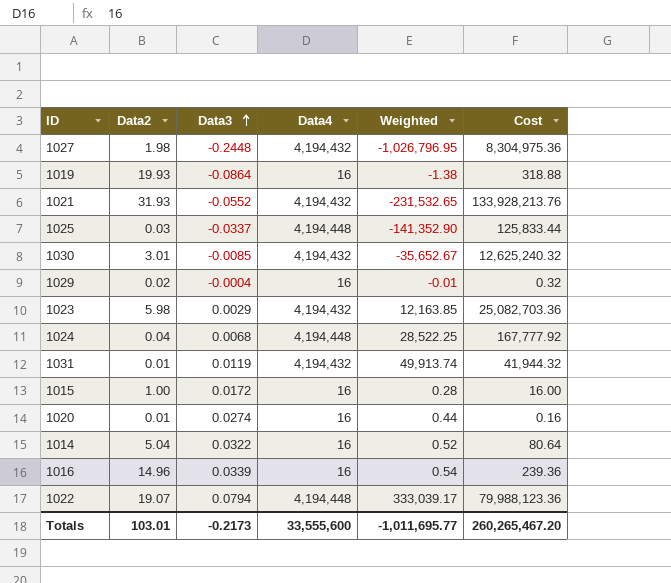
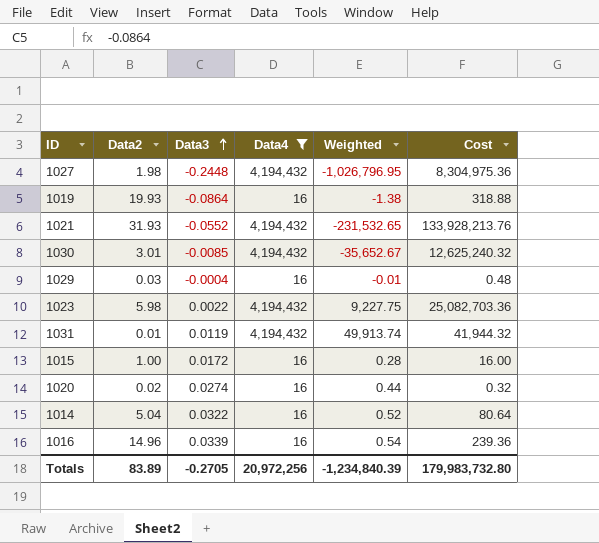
filter: none -> Data4 != 4,194,448
1029 | Data2: 0.02 -> 0.03
1029 | Cost: 0.32 -> 0.48
1023 | Data3: 0.0029 -> 0.0022
1023 | Weighted: 12,163.85 -> 9,227.75
1020 | Data2: 0.01 -> 0.02
1020 | Cost: 0.16 -> 0.32
Totals | Data2: 103.01 -> 83.89
Totals | Data3: -0.2173 -> -0.2705
Totals | Data4: 33,555,600 -> 20,972,256
Totals | Weighted: -1,011,695.77 -> -1,234,840.39
Totals | Cost: 260,265,467.20 -> 179,983,732.80

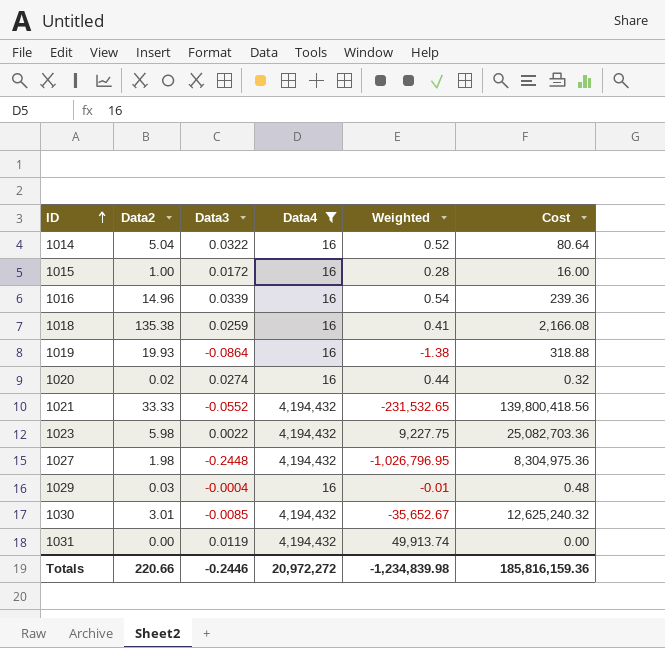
row order: Data3 ascending -> ID ascending
row 1018: none -> 135.38 | 0.0259 | 16 | 0.41 | 2,166.08
1021 | Data2: 31.93 -> 33.33
1021 | Cost: 133,928,213.76 -> 139,800,418.56
1031 | Data2: 0.01 -> 0.00
1031 | Cost: 41,944.32 -> 0.00
Totals | Data2: 83.89 -> 220.66
Totals | Data3: -0.2705 -> -0.2446
Totals | Data4: 20,972,256 -> 20,972,272
Totals | Weighted: -1,234,840.39 -> -1,234,839.98
Totals | Cost: 179,983,732.80 -> 185,816,159.36

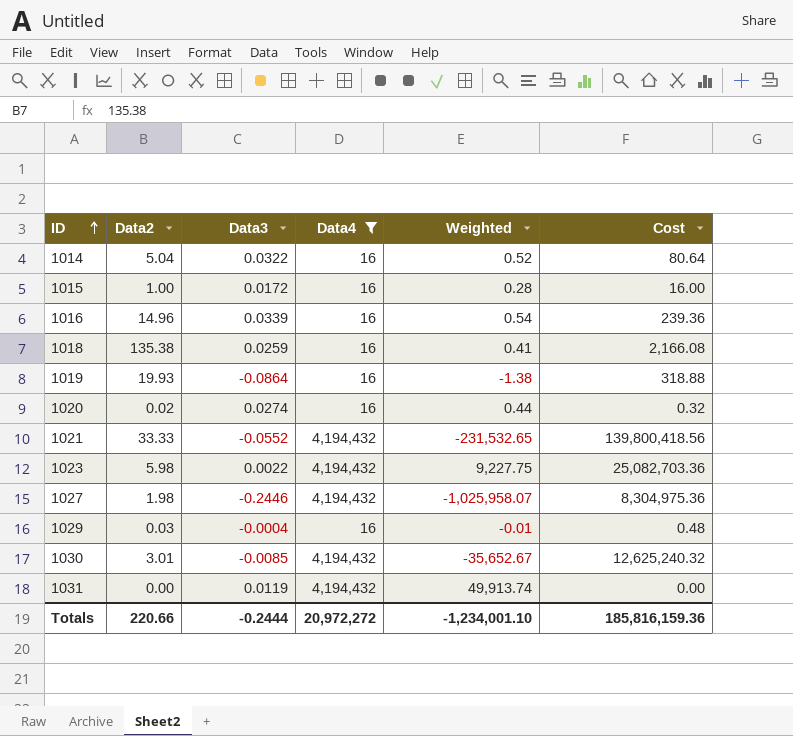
1027 | Data3: -0.2448 -> -0.2446
1027 | Weighted: -1,026,796.95 -> -1,025,958.07
Totals | Data3: -0.2446 -> -0.2444
Totals | Weighted: -1,234,839.98 -> -1,234,001.10

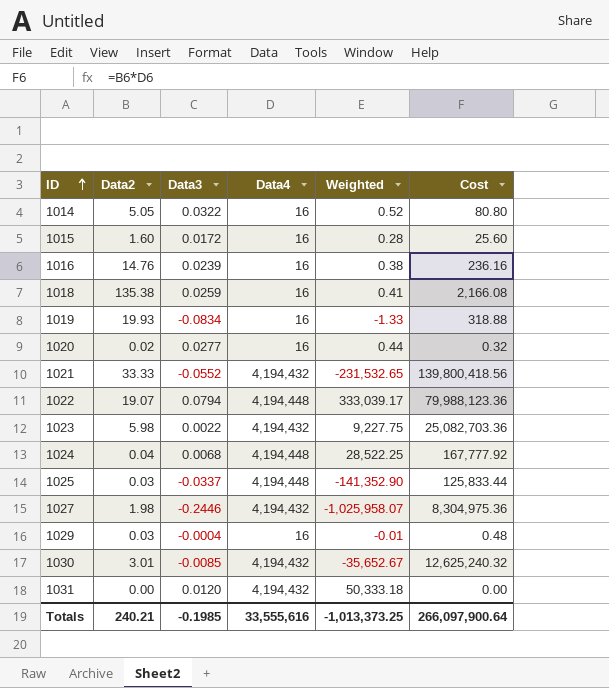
filter: Data4 != 4,194,448 -> none
1014 | Data2: 5.04 -> 5.05
1014 | Cost: 80.64 -> 80.80
1015 | Data2: 1.00 -> 1.60
1015 | Cost: 16.00 -> 25.60
1016 | Data2: 14.96 -> 14.76
1016 | Data3: 0.0339 -> 0.0239
1016 | Weighted: 0.54 -> 0.38
1016 | Cost: 239.36 -> 236.16
1019 | Data3: -0.0864 -> -0.0834
1019 | Weighted: -1.38 -> -1.33
1020 | Data3: 0.0274 -> 0.0277
1031 | Data3: 0.0119 -> 0.0120
1031 | Weighted: 49,913.74 -> 50,333.18
Totals | Data2: 220.66 -> 240.21
Totals | Data3: -0.2444 -> -0.1985
Totals | Data4: 20,972,272 -> 33,555,616
Totals | Weighted: -1,234,001.10 -> -1,013,373.25
Totals | Cost: 185,816,159.36 -> 266,097,900.64

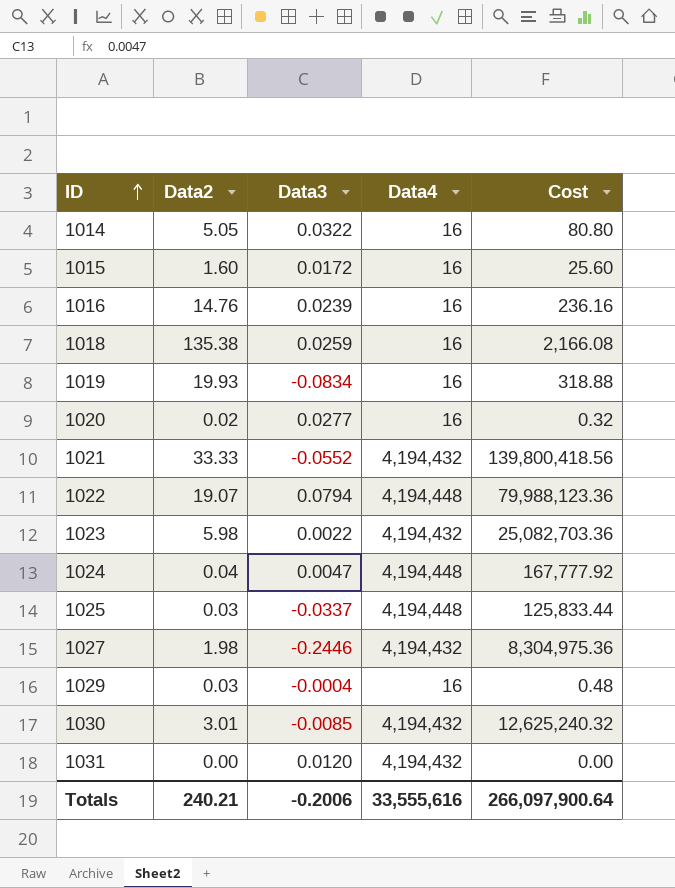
column Weighted | formula: [Data3] * [Data4] -> none
1024 | Data3: 0.0068 -> 0.0047
Totals | Data3: -0.1985 -> -0.2006

